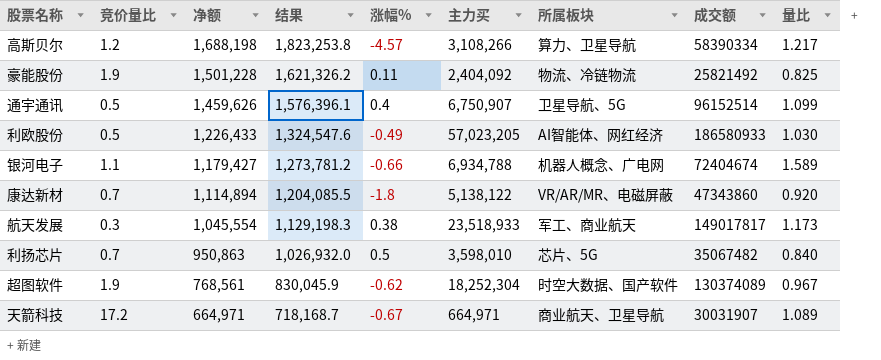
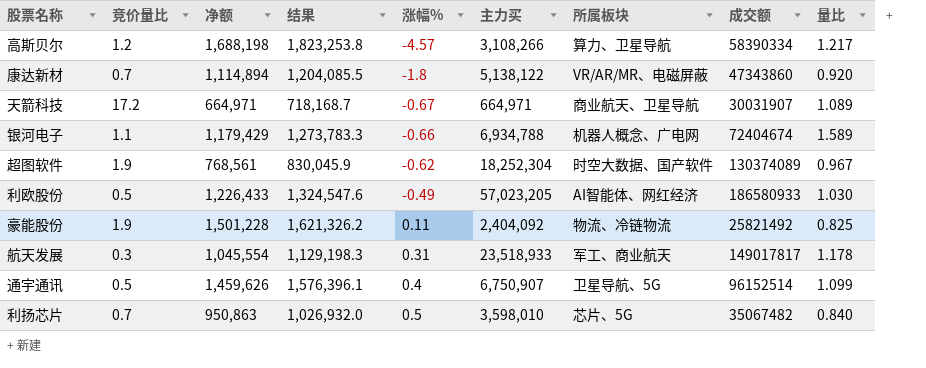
row order: 净额 descending -> 涨幅% ascending
银河电子 | 净额: 1,179,427 -> 1,179,429
银河电子 | 结果: 1,273,781.2 -> 1,273,783.3
航天发展 | 涨幅%: 0.38 -> 0.31
航天发展 | 量比: 1.173 -> 1.178

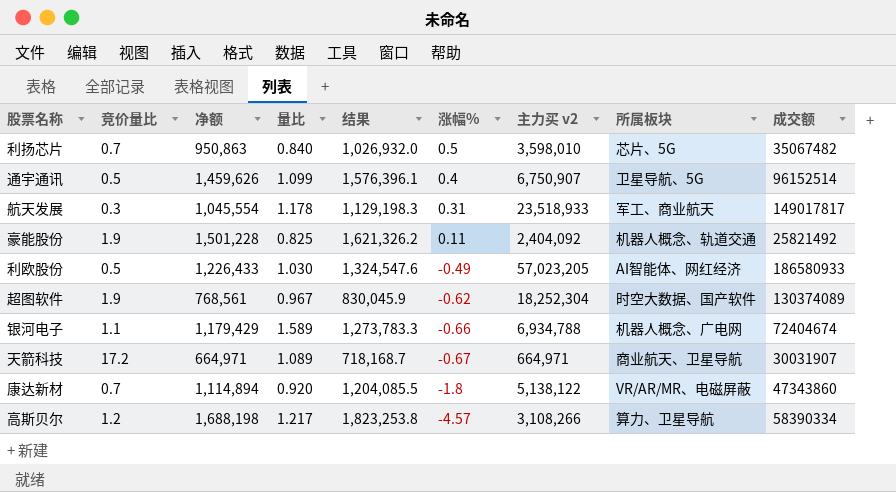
row order: 涨幅% ascending -> 涨幅% descending
column 量比 | position: 9 -> 4
column name: 主力买 -> 主力买 v2
豪能股份 | 所属板块: 物流、冷链物流 -> 机器人概念、轨道交通

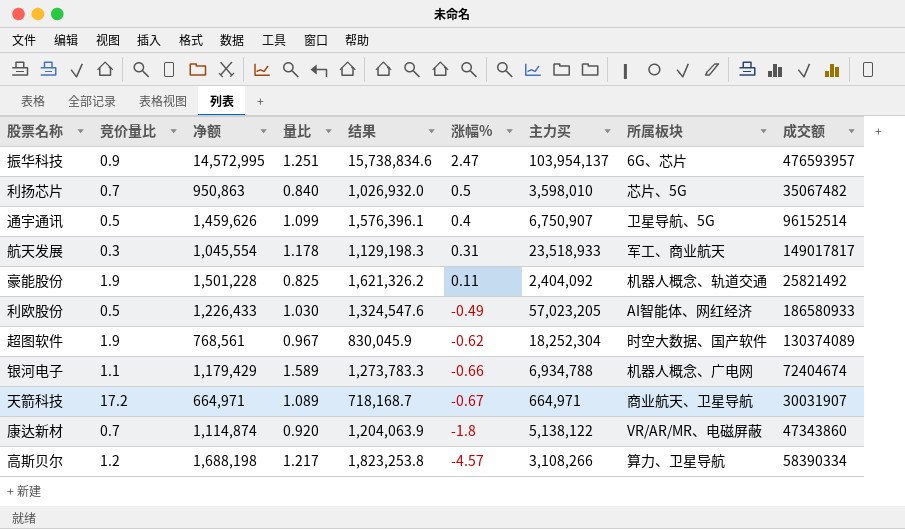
column name: 主力买 v2 -> 主力买
row 振华科技: none -> 0.9 | 14,572,995 | 1.251 | 15,738,834.6 | 2.47 | 103,954,137 | 6G、芯片 | 476593957
康达新材 | 净额: 1,114,894 -> 1,114,874
康达新材 | 结果: 1,204,085.5 -> 1,204,063.9

